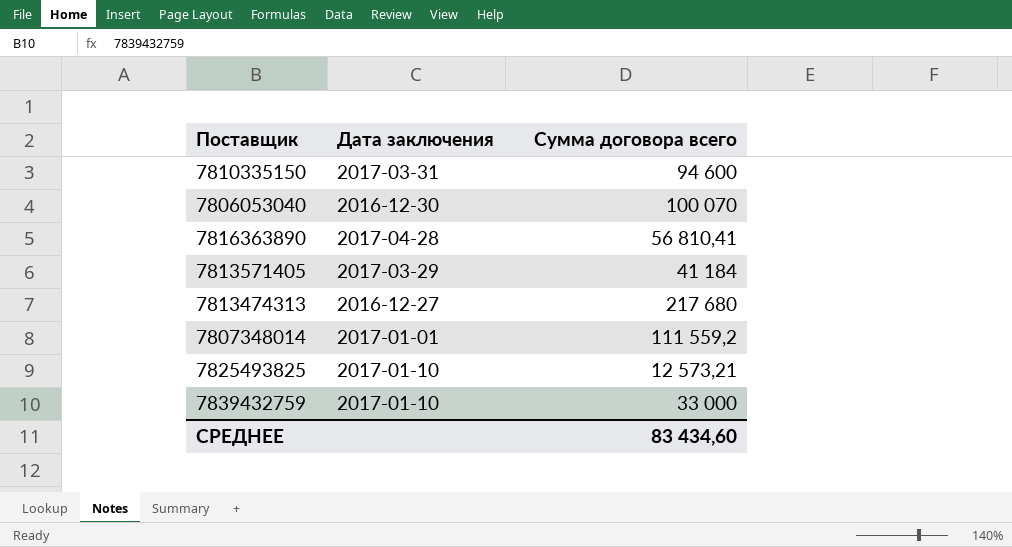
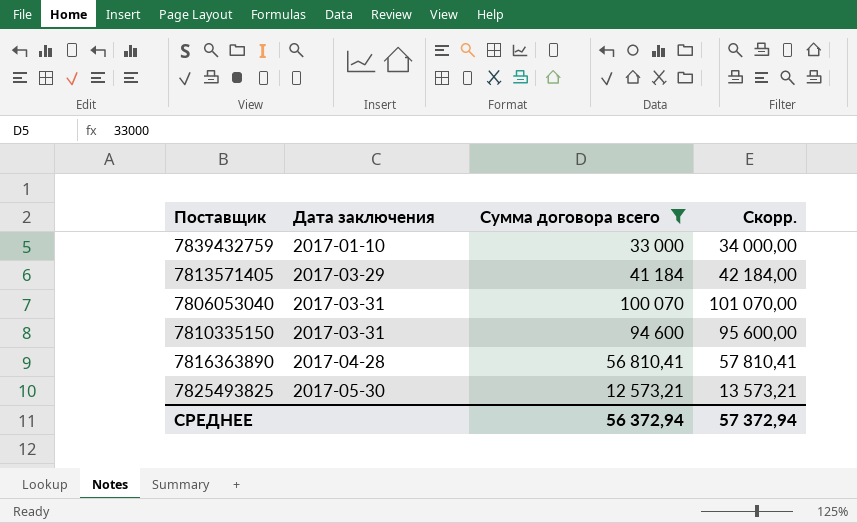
filter: none -> Сумма договора всего <= 100 070
row order: none -> Дата заключения ascending
column Скорр. | formula: none -> [Сумма договора всего] + 1000
7806053040 | Дата заключения: 2016-12-30 -> 2017-03-31
7825493825 | Дата заключения: 2017-01-10 -> 2017-05-30
СРЕДНЕЕ | Сумма договора всего: 83 434,60 -> 56 372,94

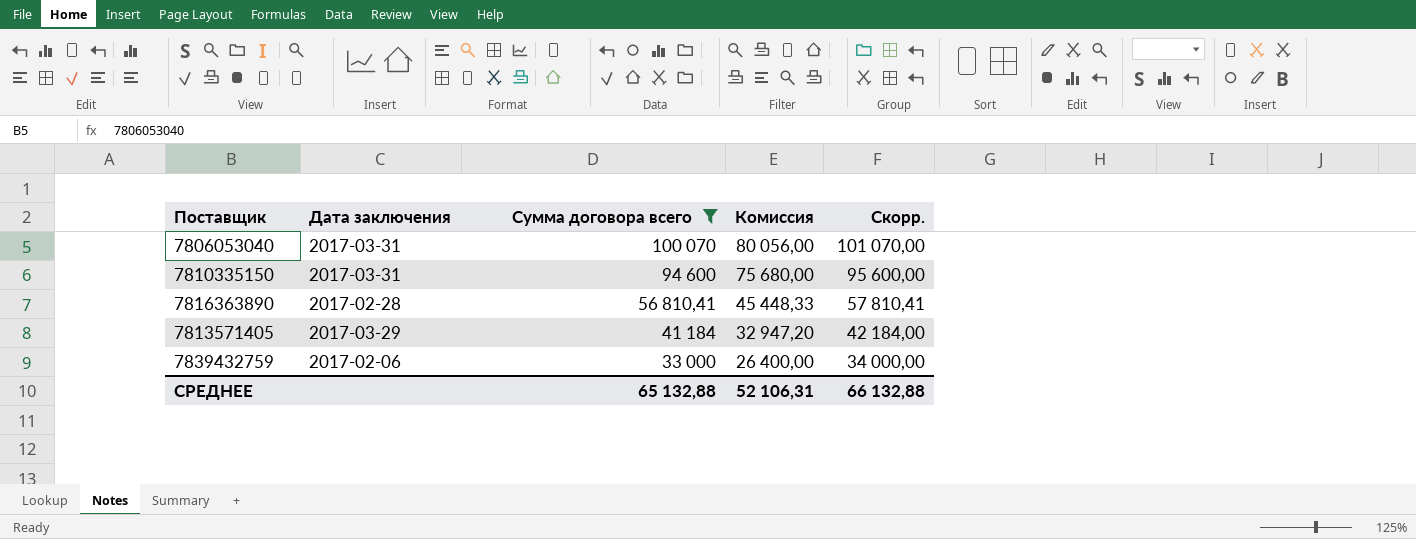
row order: Дата заключения ascending -> Сумма договора всего descending
column Комиссия | formula: none -> [Сумма договора всего] * 0,8
row 7825493825: 2017-05-30 | 12 573,21 | 13 573,21 -> none
7816363890 | Дата заключения: 2017-04-28 -> 2017-02-28
7839432759 | Дата заключения: 2017-01-10 -> 2017-02-06
СРЕДНЕЕ | Сумма договора всего: 56 372,94 -> 65 132,88
СРЕДНЕЕ | Скорр.: 57 372,94 -> 66 132,88

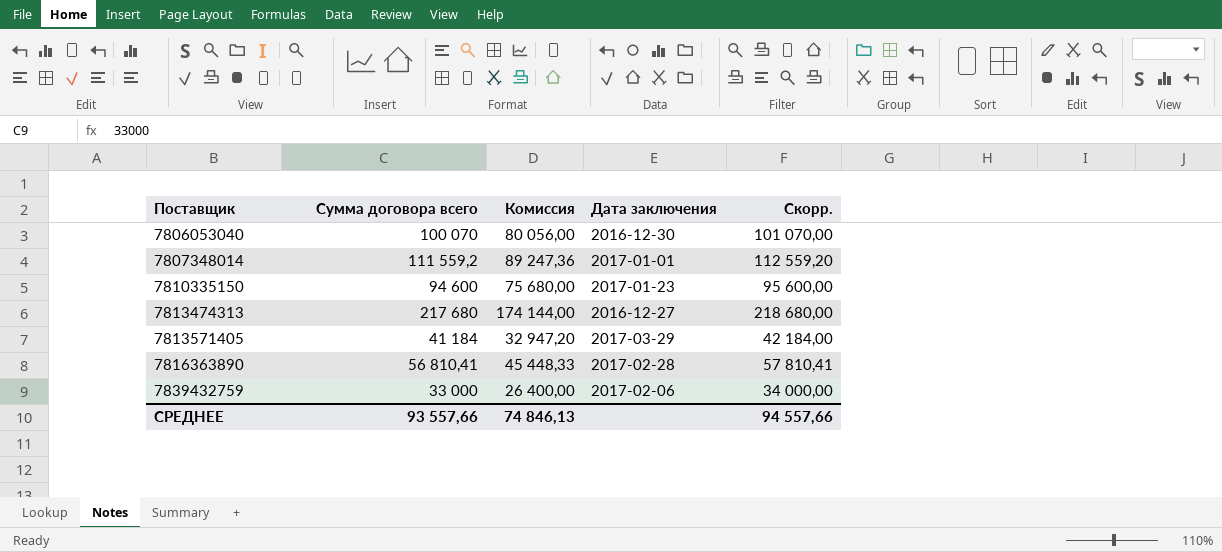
filter: Сумма договора всего <= 100 070 -> none
row order: Сумма договора всего descending -> Поставщик ascending
column Дата заключения | position: 2 -> 4
7806053040 | Дата заключения: 2017-03-31 -> 2016-12-30
7810335150 | Дата заключения: 2017-03-31 -> 2017-01-23
СРЕДНЕЕ | Сумма договора всего: 65 132,88 -> 93 557,66
СРЕДНЕЕ | Комиссия: 52 106,31 -> 74 846,13
СРЕДНЕЕ | Скорр.: 66 132,88 -> 94 557,66

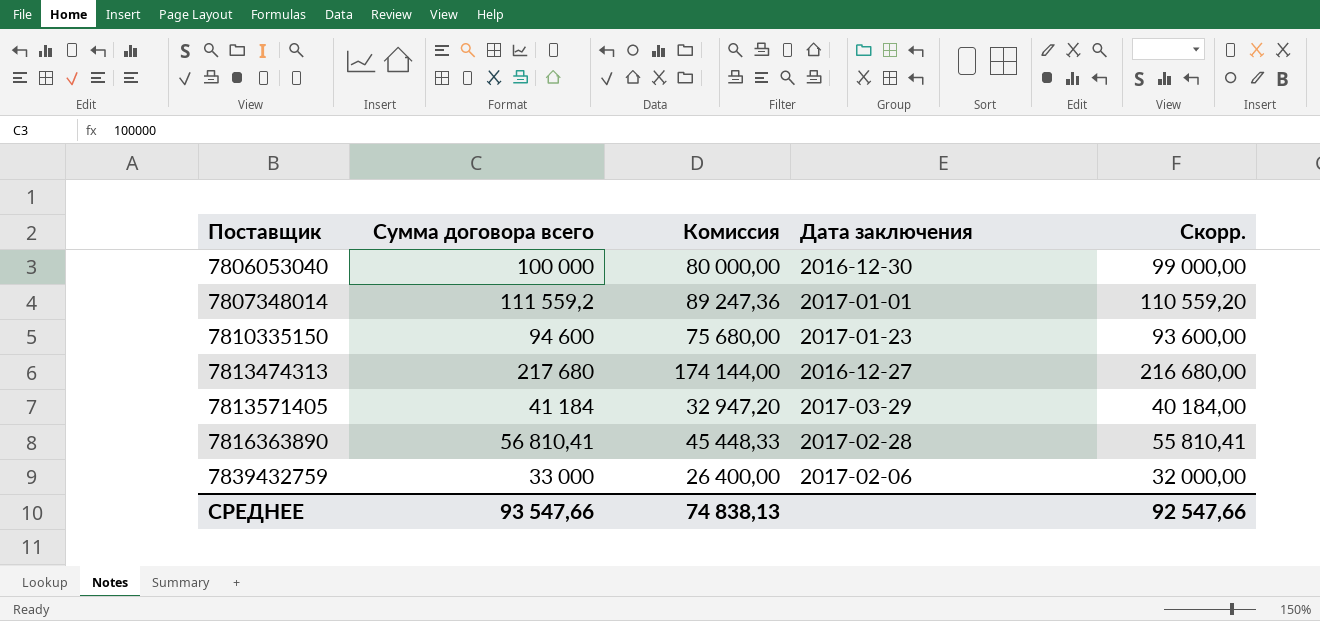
column Скорр. | formula: [Сумма договора всего] + 1000 -> [Сумма договора всего] - 1000
7806053040 | Сумма договора всего: 100 070 -> 100 000
7806053040 | Комиссия: 80 056,00 -> 80 000,00
СРЕДНЕЕ | Сумма договора всего: 93 557,66 -> 93 547,66
СРЕДНЕЕ | Комиссия: 74 846,13 -> 74 838,13
СРЕДНЕЕ | Скорр.: 94 557,66 -> 92 547,66

